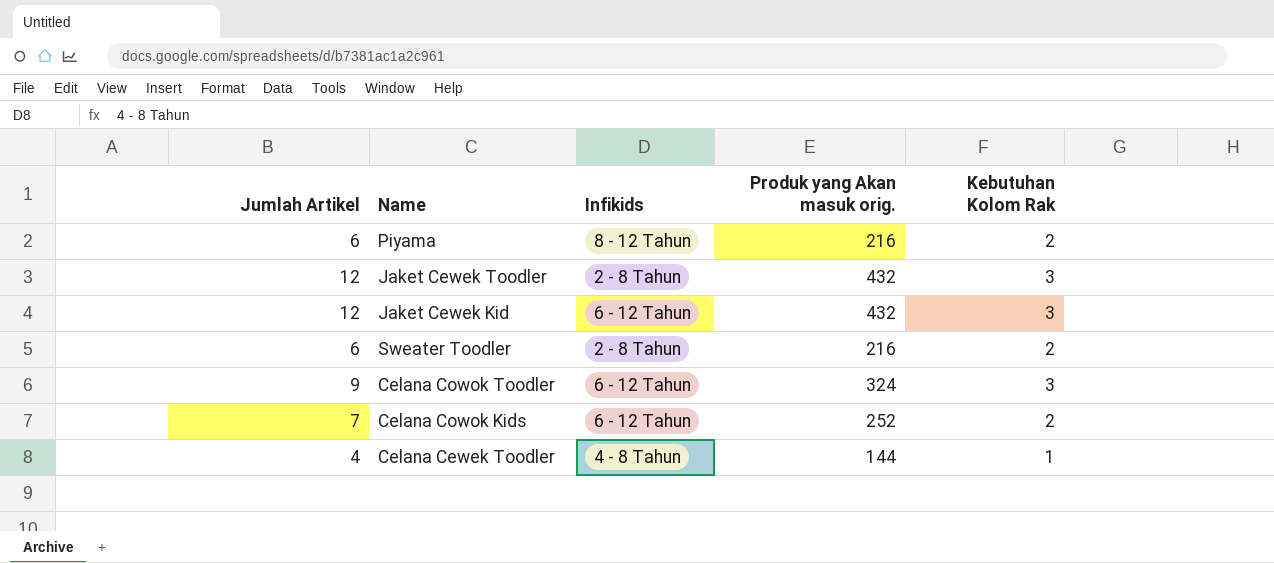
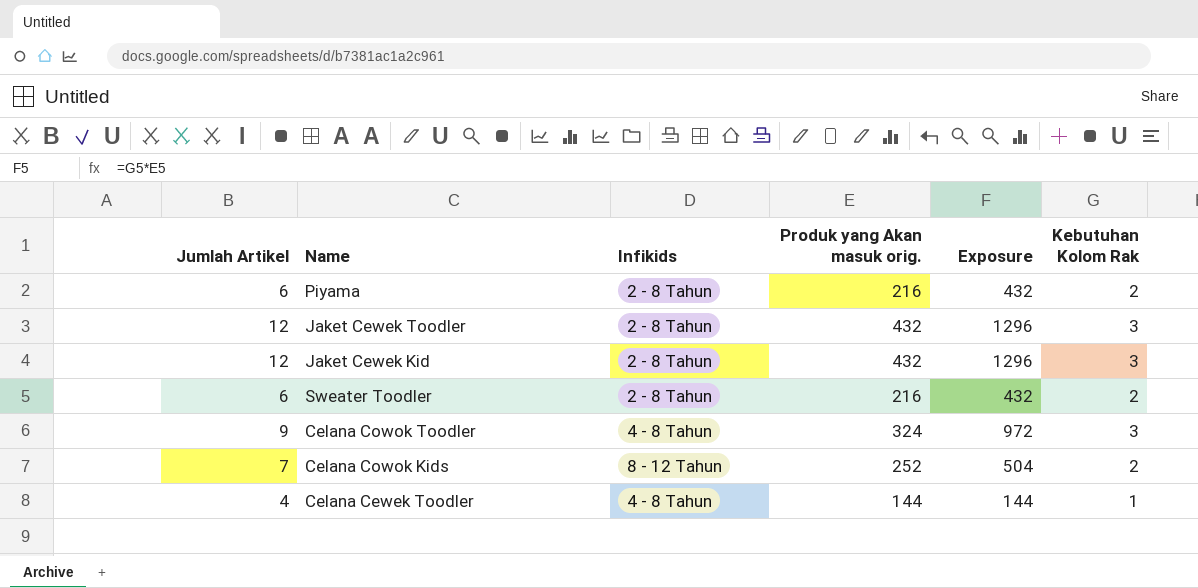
column Exposure | formula: none -> [Produk yang Akan masuk orig.] * [Kebutuhan Kolom Rak]
Piyama | Infikids: 8 - 12 Tahun -> 2 - 8 Tahun
Jaket Cewek Kid | Infikids: 6 - 12 Tahun -> 2 - 8 Tahun
Celana Cowok Toodler | Infikids: 6 - 12 Tahun -> 4 - 8 Tahun
Celana Cowok Kids | Infikids: 6 - 12 Tahun -> 8 - 12 Tahun

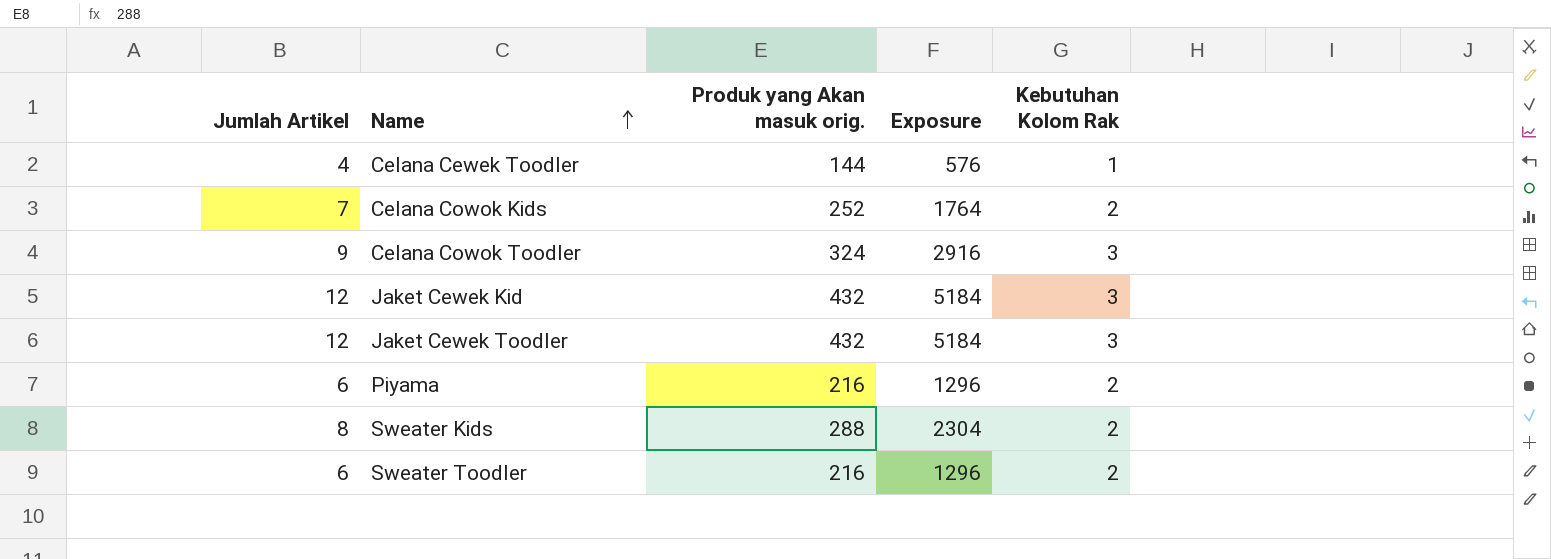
row order: none -> Name ascending
column Infikids | position: 3 -> none
column Exposure | formula: [Produk yang Akan masuk orig.] * [Kebutuhan Kolom Rak] -> [Jumlah Artikel] * [Produk yang Akan masuk orig.]
row Sweater Kids: none -> 8 | 288 | 2304 | 2

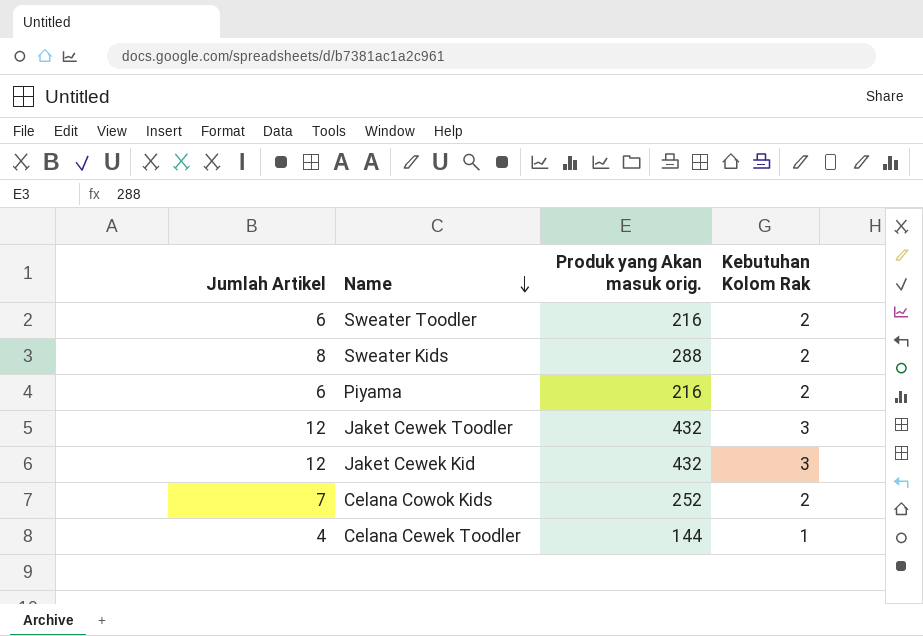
row order: Name ascending -> Name descending
column Exposure | formula: [Jumlah Artikel] * [Produk yang Akan masuk orig.] -> none
row Celana Cowok Toodler: 9 | 324 | 2916 | 3 -> none

